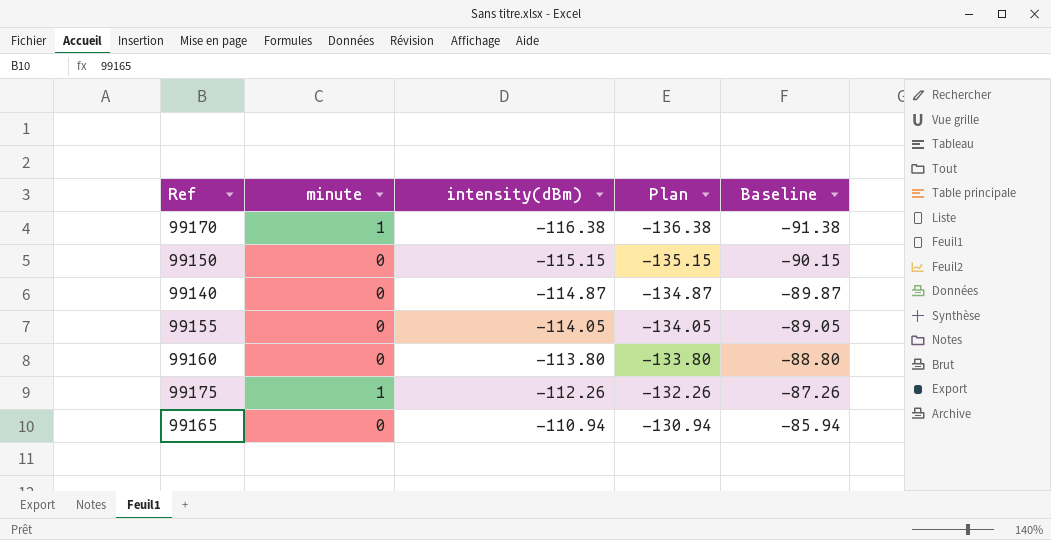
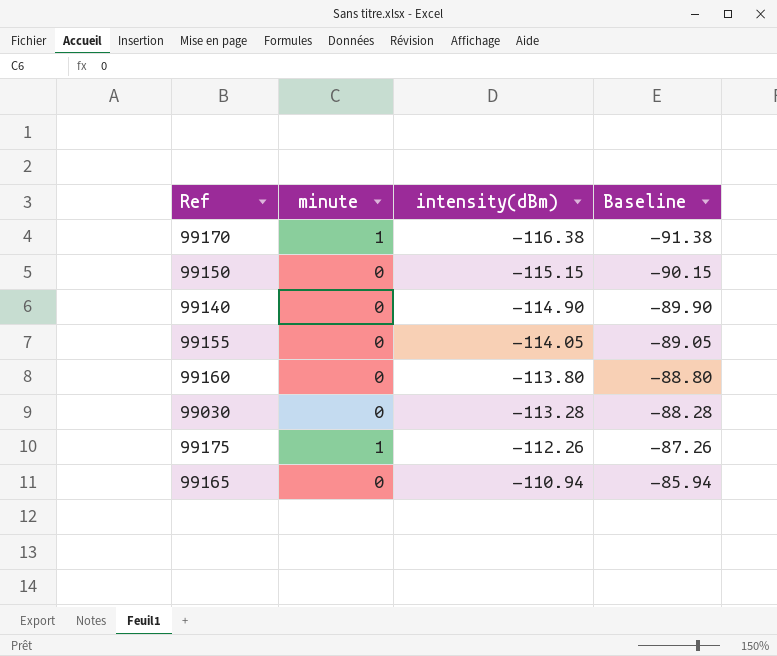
column Plan | formula: [intensity(dBm)] - 20 -> none
99140 | intensity(dBm): -114.87 -> -114.90
99140 | Baseline: -89.87 -> -89.90
row 99030: none -> 0 | -113.28 | -88.28

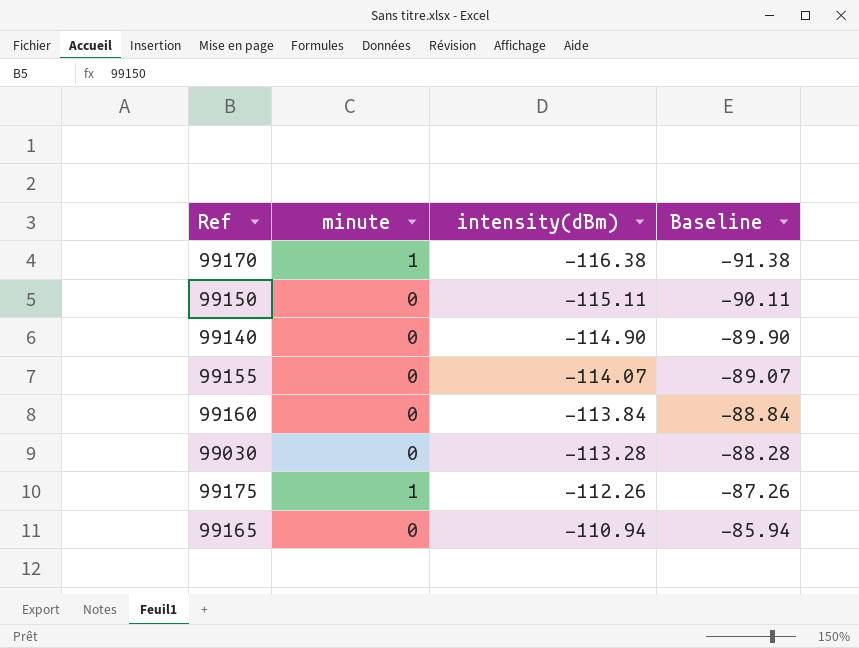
99150 | intensity(dBm): -115.15 -> -115.11
99150 | Baseline: -90.15 -> -90.11
99155 | intensity(dBm): -114.05 -> -114.07
99155 | Baseline: -89.05 -> -89.07
99160 | intensity(dBm): -113.80 -> -113.84
99160 | Baseline: -88.80 -> -88.84

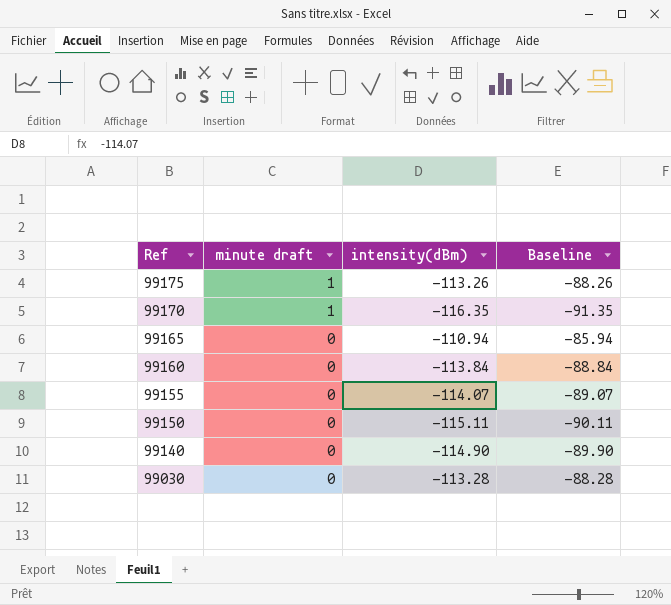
row order: intensity(dBm) ascending -> Ref descending
column name: minute -> minute draft
99175 | intensity(dBm): -112.26 -> -113.26
99175 | Baseline: -87.26 -> -88.26
99170 | intensity(dBm): -116.38 -> -116.35
99170 | Baseline: -91.38 -> -91.35

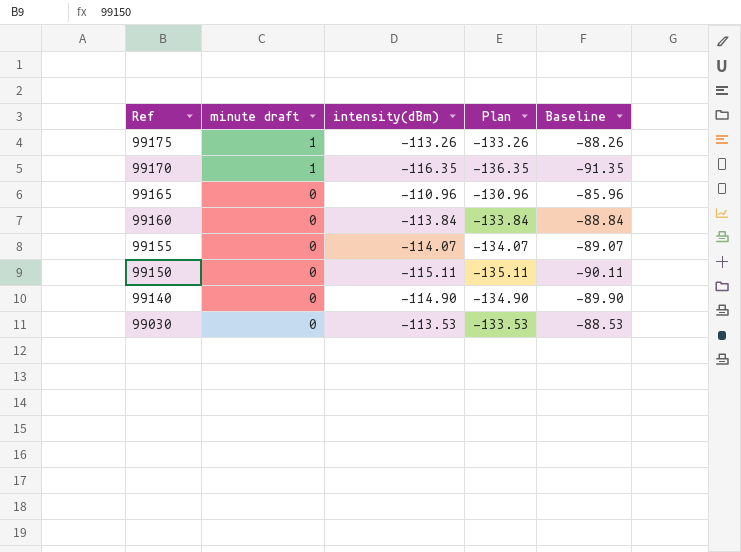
column Plan | formula: none -> [intensity(dBm)] - 20
99165 | intensity(dBm): -110.94 -> -110.96
99165 | Baseline: -85.94 -> -85.96
99030 | intensity(dBm): -113.28 -> -113.53
99030 | Baseline: -88.28 -> -88.53

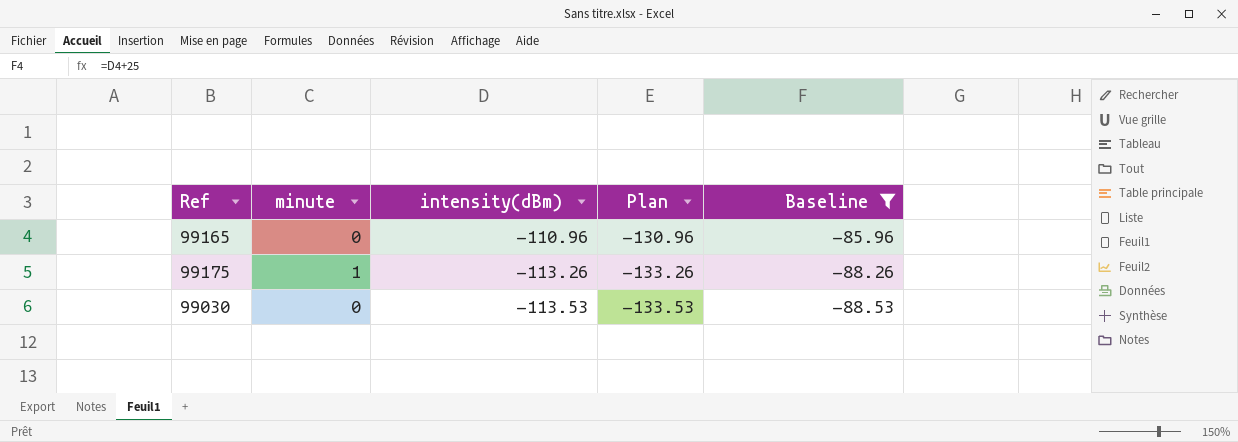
filter: none -> Baseline >= -88.53
row order: Ref descending -> intensity(dBm) descending
column name: minute draft -> minute

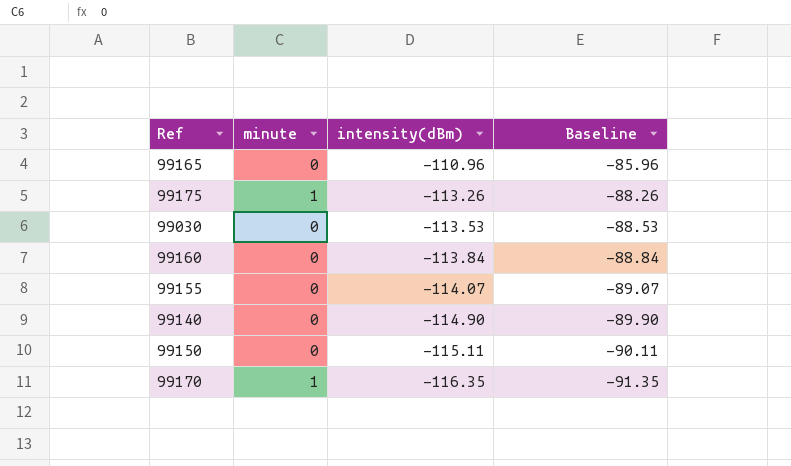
filter: Baseline >= -88.53 -> none
column Plan | formula: [intensity(dBm)] - 20 -> none

